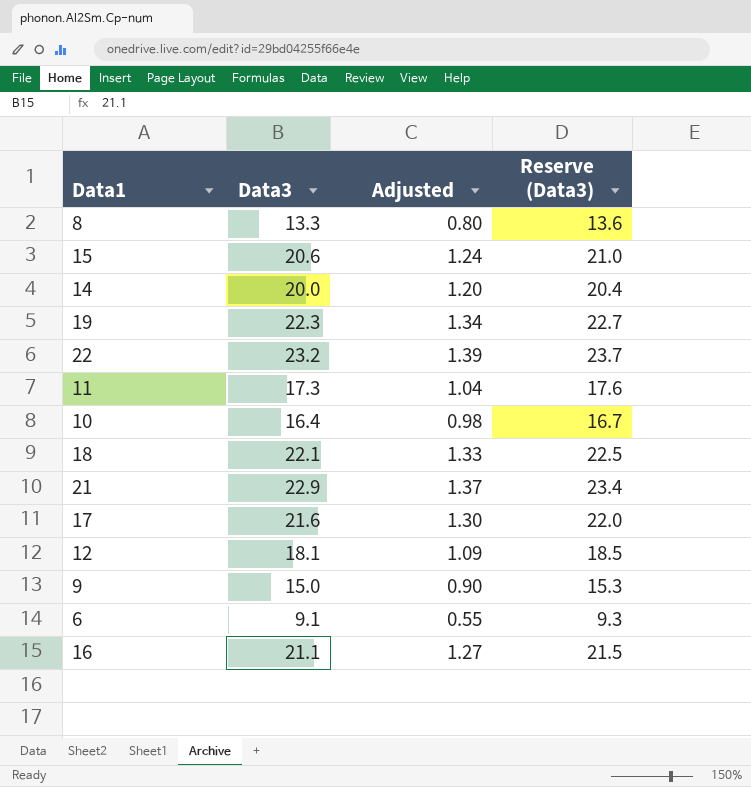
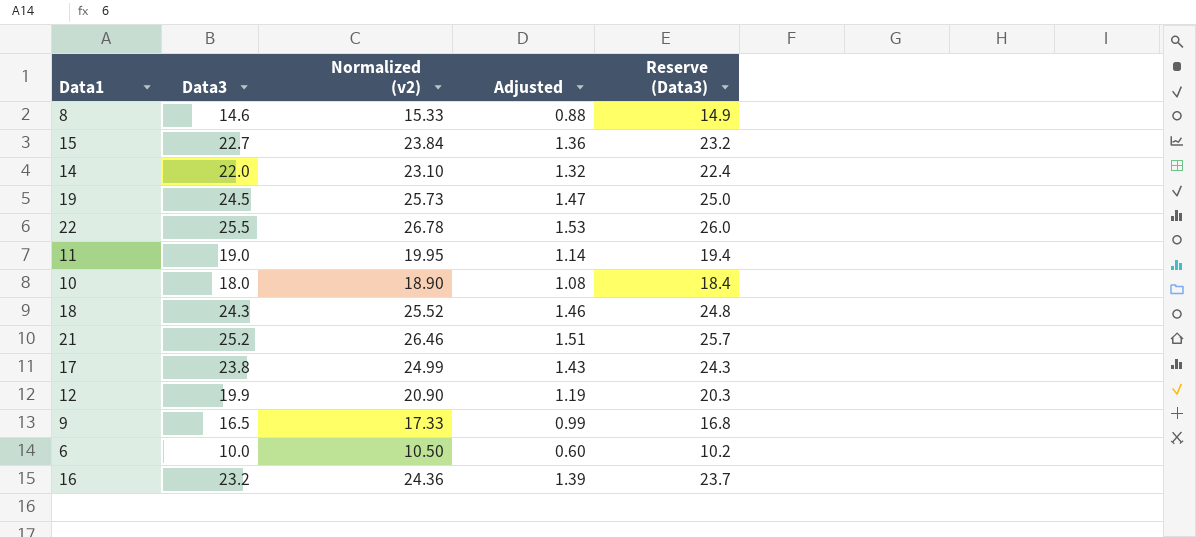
column Normalized (v2) | formula: none -> [Data3] * 1.05
8 | Data3: 13.3 -> 14.6
8 | Adjusted: 0.80 -> 0.88
8 | Reserve (Data3): 13.6 -> 14.9
15 | Data3: 20.6 -> 22.7
15 | Adjusted: 1.24 -> 1.36
15 | Reserve (Data3): 21.0 -> 23.2
14 | Data3: 20.0 -> 22.0
14 | Adjusted: 1.20 -> 1.32
14 | Reserve (Data3): 20.4 -> 22.4
19 | Data3: 22.3 -> 24.5
19 | Adjusted: 1.34 -> 1.47
19 | Reserve (Data3): 22.7 -> 25.0
22 | Data3: 23.2 -> 25.5
22 | Adjusted: 1.39 -> 1.53
22 | Reserve (Data3): 23.7 -> 26.0
11 | Data3: 17.3 -> 19.0
11 | Adjusted: 1.04 -> 1.14
11 | Reserve (Data3): 17.6 -> 19.4
10 | Data3: 16.4 -> 18.0
10 | Adjusted: 0.98 -> 1.08
10 | Reserve (Data3): 16.7 -> 18.4
18 | Data3: 22.1 -> 24.3
18 | Adjusted: 1.33 -> 1.46
18 | Reserve (Data3): 22.5 -> 24.8
21 | Data3: 22.9 -> 25.2
21 | Adjusted: 1.37 -> 1.51
21 | Reserve (Data3): 23.4 -> 25.7
17 | Data3: 21.6 -> 23.8
17 | Adjusted: 1.30 -> 1.43
17 | Reserve (Data3): 22.0 -> 24.3
12 | Data3: 18.1 -> 19.9
12 | Adjusted: 1.09 -> 1.19
12 | Reserve (Data3): 18.5 -> 20.3
9 | Data3: 15.0 -> 16.5
9 | Adjusted: 0.90 -> 0.99
9 | Reserve (Data3): 15.3 -> 16.8
6 | Data3: 9.1 -> 10.0
6 | Adjusted: 0.55 -> 0.60
6 | Reserve (Data3): 9.3 -> 10.2
16 | Data3: 21.1 -> 23.2
16 | Adjusted: 1.27 -> 1.39
16 | Reserve (Data3): 21.5 -> 23.7

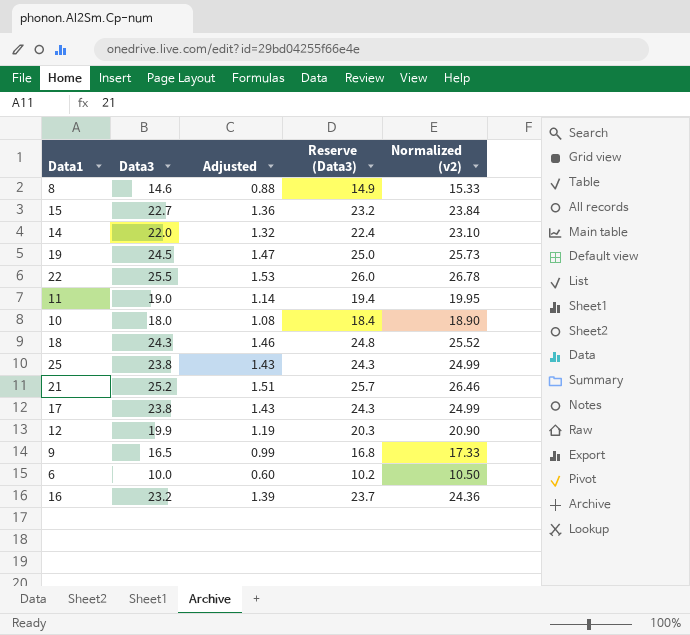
column Normalized (v2) | position: 3 -> 5
row 25: none -> 23.8 | 1.43 | 24.3 | 24.99

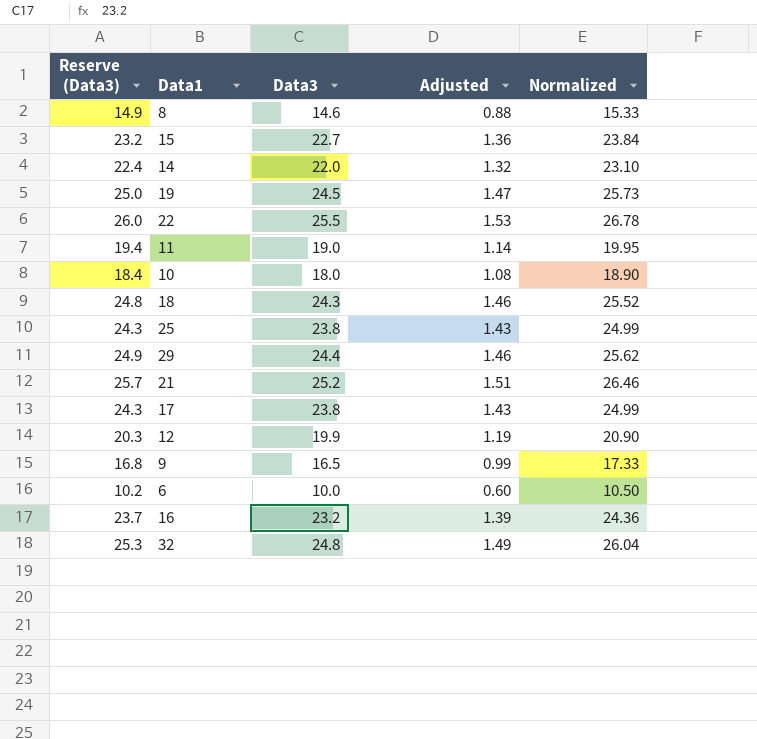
column Reserve (Data3) | position: 4 -> 1
column name: Normalized (v2) -> Normalized
row 29: none -> 24.9 | 24.4 | 1.46 | 25.62
row 32: none -> 25.3 | 24.8 | 1.49 | 26.04

